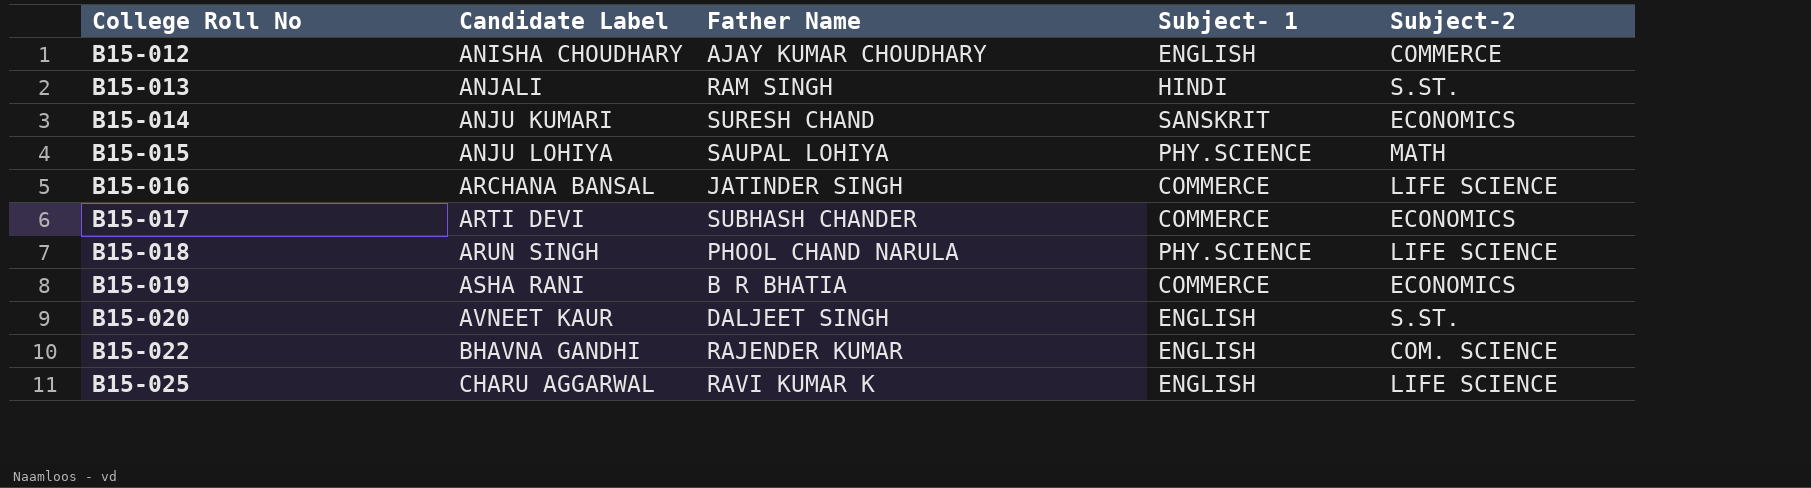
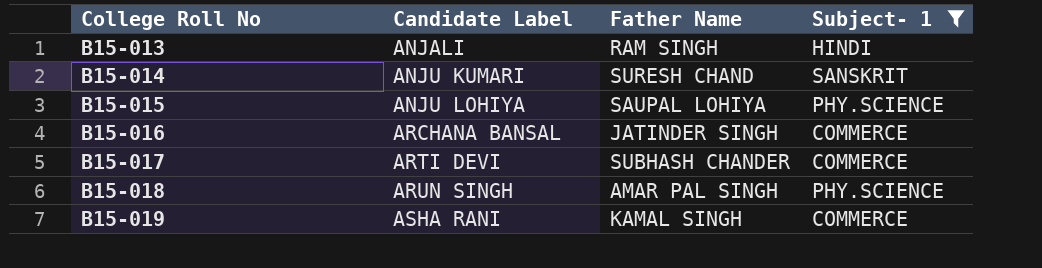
filter: none -> Subject- 1 != ENGLISH
column Subject-2 | position: 5 -> none
B15-018 | Father Name: PHOOL CHAND NARULA -> AMAR PAL SINGH
B15-019 | Father Name: B R BHATIA -> KAMAL SINGH

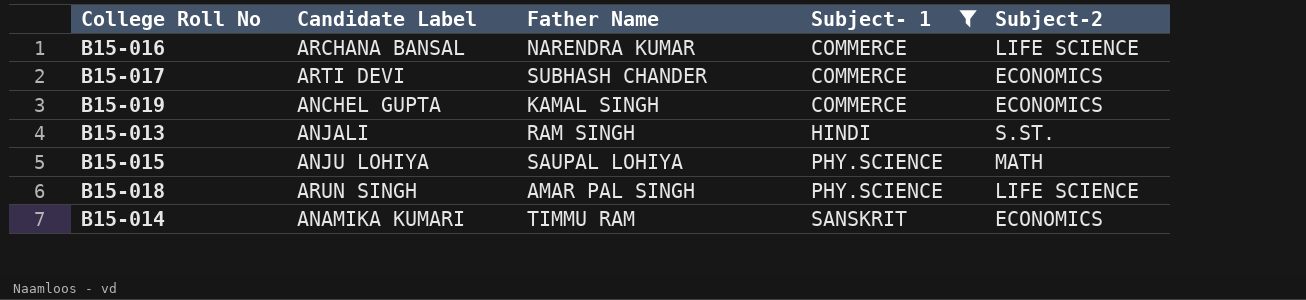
row order: College Roll No ascending -> Subject- 1 ascending
column Subject-2 | position: none -> 5
B15-016 | Father Name: JATINDER SINGH -> NARENDRA KUMAR
B15-019 | Candidate Label: ASHA RANI -> ANCHEL GUPTA
B15-014 | Candidate Label: ANJU KUMARI -> ANAMIKA KUMARI
B15-014 | Father Name: SURESH CHAND -> TIMMU RAM

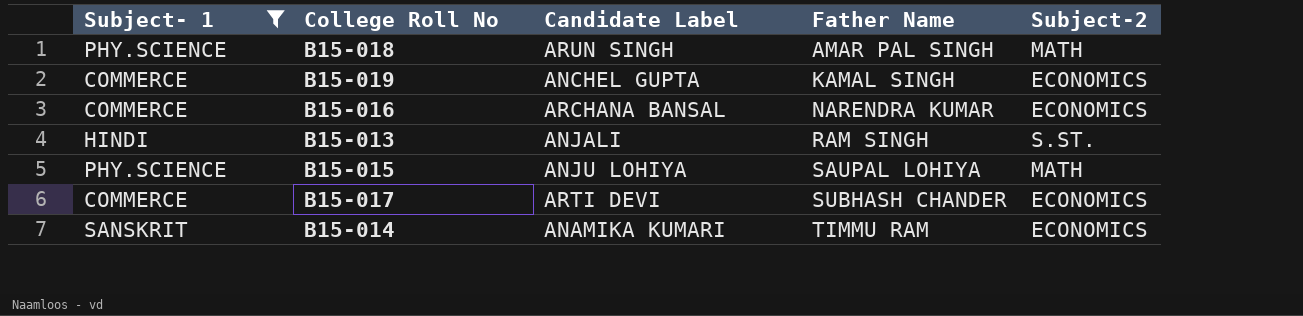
row order: Subject- 1 ascending -> Father Name ascending
column Subject- 1 | position: 4 -> 1
B15-018 | Subject-2: LIFE SCIENCE -> MATH
B15-016 | Subject-2: LIFE SCIENCE -> ECONOMICS

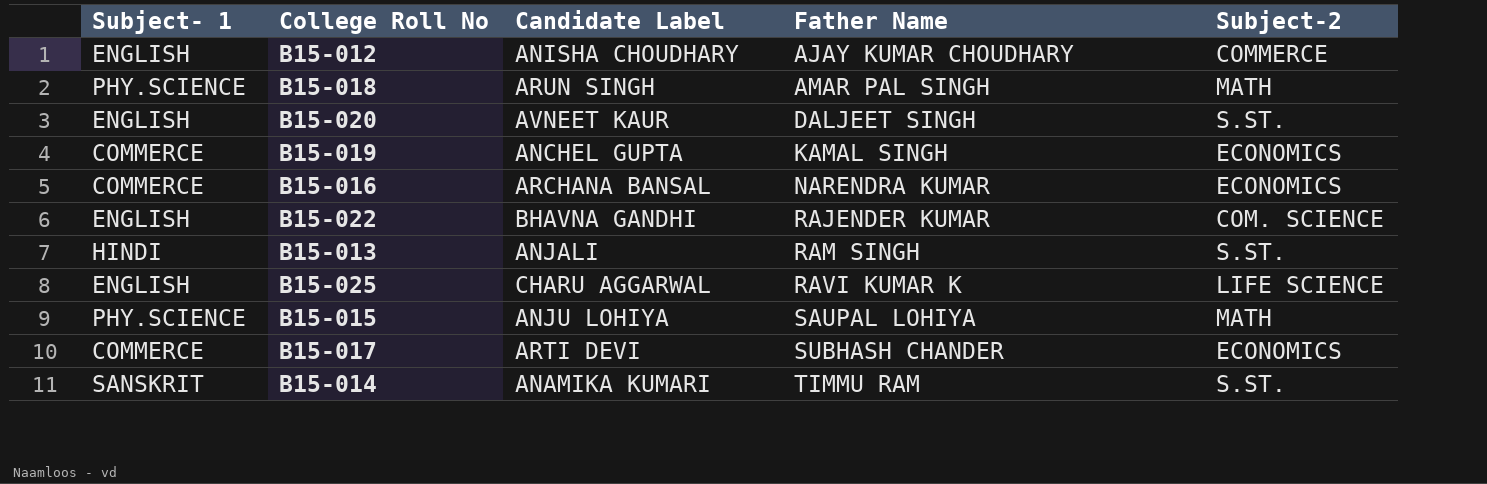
filter: Subject- 1 != ENGLISH -> none
B15-014 | Subject-2: ECONOMICS -> S.ST.

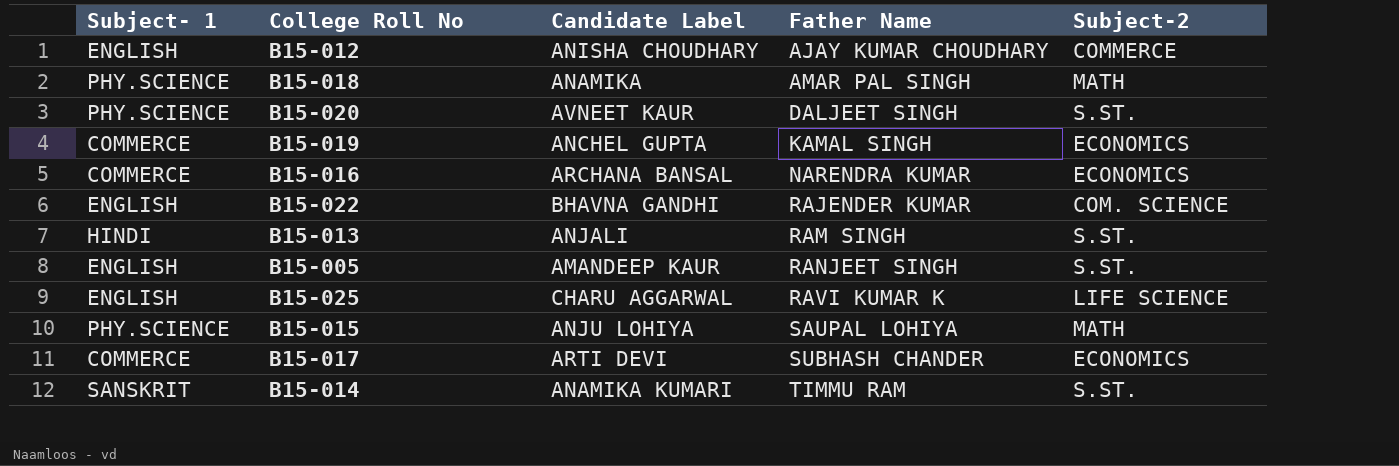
B15-018 | Candidate Label: ARUN SINGH -> ANAMIKA
B15-020 | Subject- 1: ENGLISH -> PHY.SCIENCE
row B15-005: none -> ENGLISH | AMANDEEP KAUR | RANJEET SINGH | S.ST.

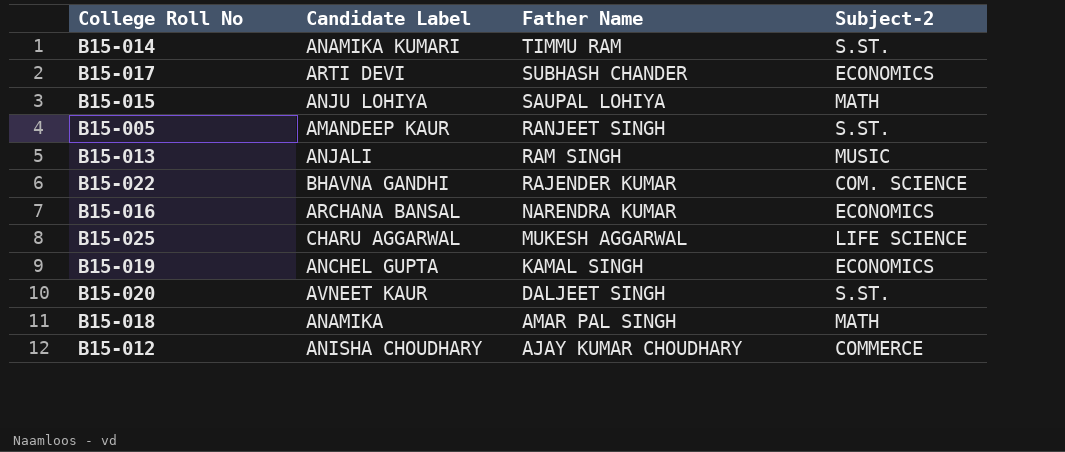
row order: Father Name ascending -> Father Name descending
column Subject- 1 | position: 1 -> none
B15-013 | Subject-2: S.ST. -> MUSIC
B15-025 | Father Name: RAVI KUMAR K -> MUKESH AGGARWAL

